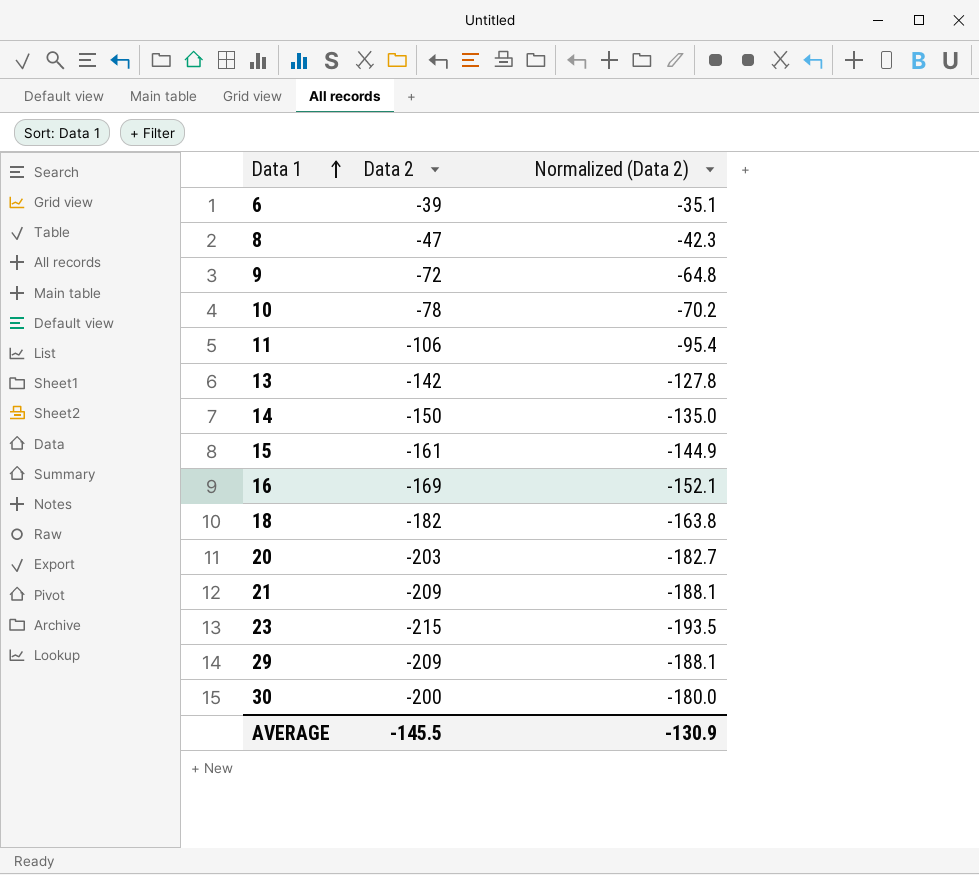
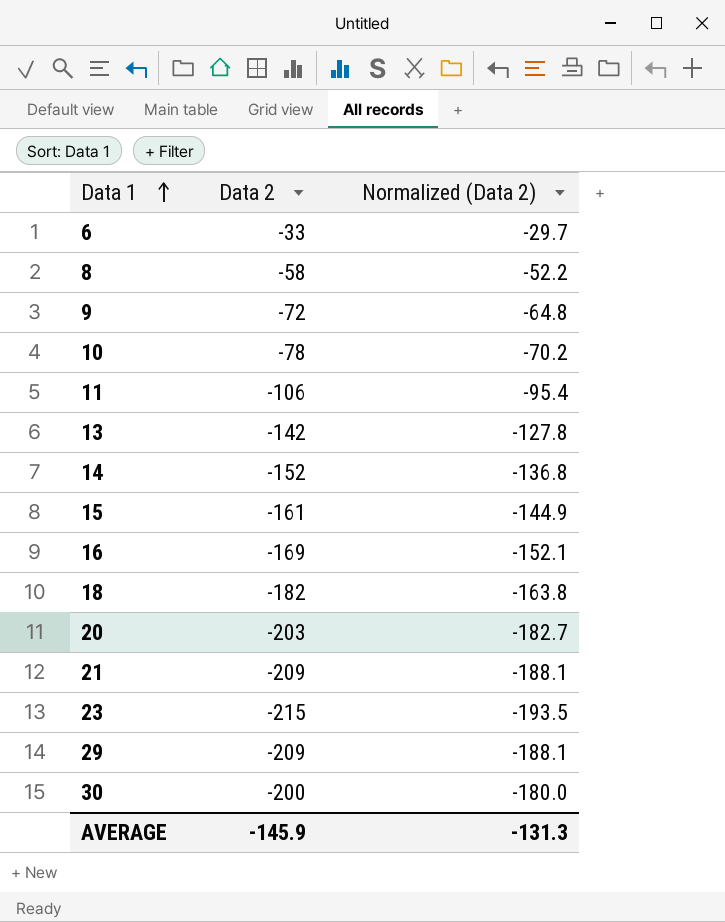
6 | Data 2: -39 -> -33
6 | Normalized (Data 2): -35.1 -> -29.7
8 | Data 2: -47 -> -58
8 | Normalized (Data 2): -42.3 -> -52.2
14 | Data 2: -150 -> -152
14 | Normalized (Data 2): -135.0 -> -136.8
AVERAGE | Data 2: -145.5 -> -145.9
AVERAGE | Normalized (Data 2): -130.9 -> -131.3

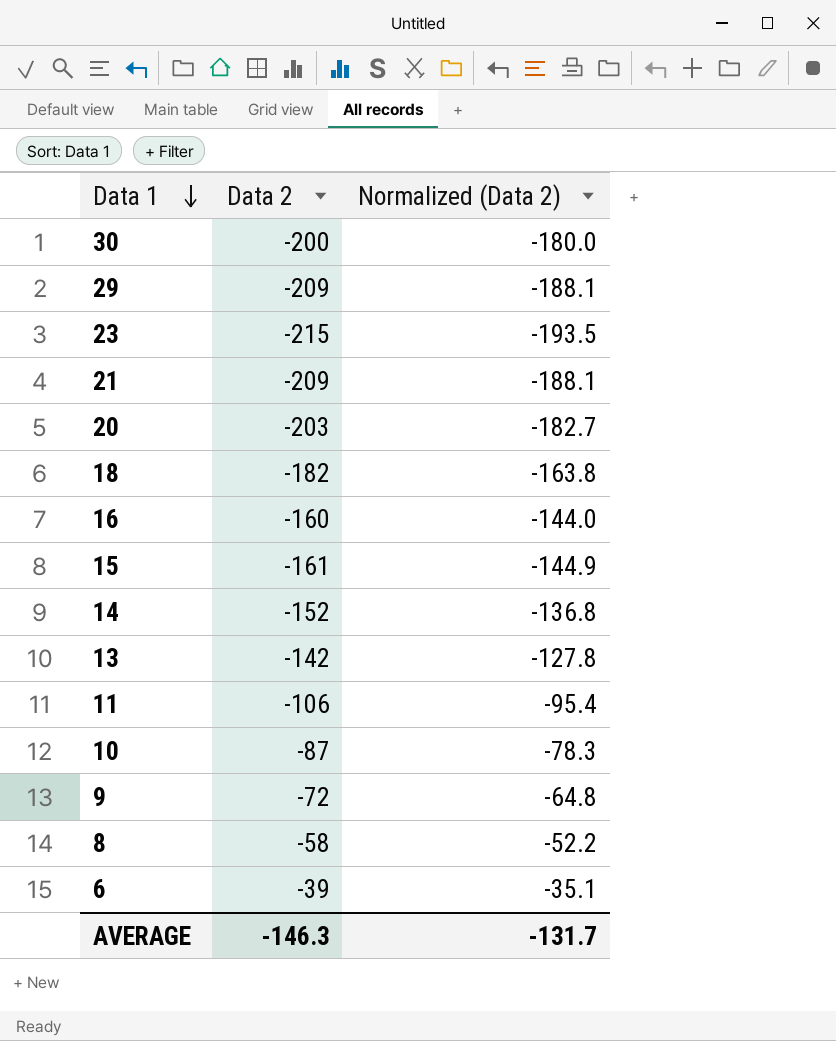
row order: Data 1 ascending -> Data 1 descending
16 | Data 2: -169 -> -160
16 | Normalized (Data 2): -152.1 -> -144.0
10 | Data 2: -78 -> -87
10 | Normalized (Data 2): -70.2 -> -78.3
6 | Data 2: -33 -> -39
6 | Normalized (Data 2): -29.7 -> -35.1
AVERAGE | Data 2: -145.9 -> -146.3
AVERAGE | Normalized (Data 2): -131.3 -> -131.7

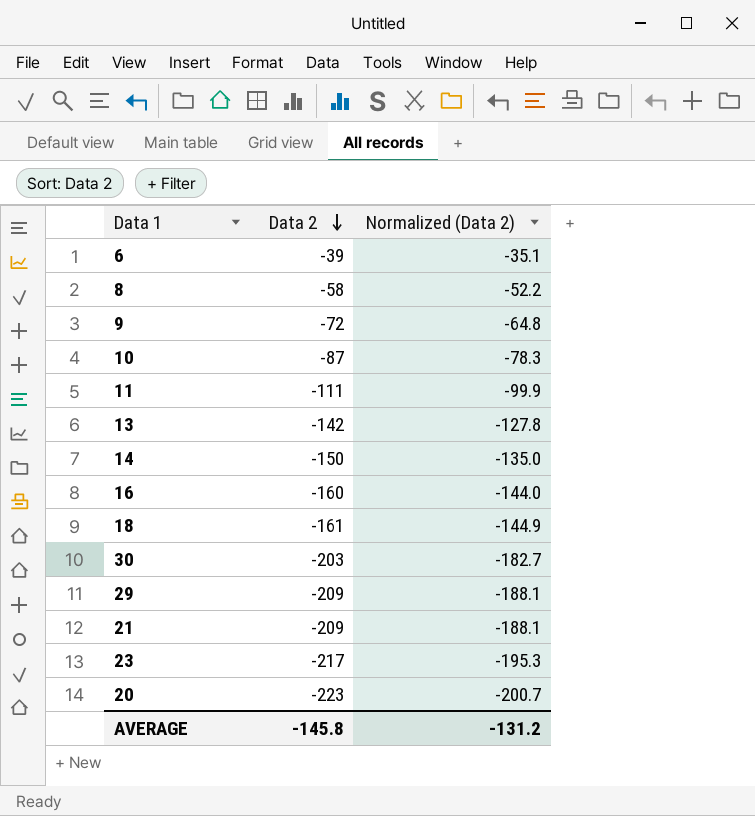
row order: Data 1 descending -> Data 2 descending
row 15: -161 | -144.9 -> none
11 | Data 2: -106 -> -111
11 | Normalized (Data 2): -95.4 -> -99.9
14 | Data 2: -152 -> -150
14 | Normalized (Data 2): -136.8 -> -135.0
18 | Data 2: -182 -> -161
18 | Normalized (Data 2): -163.8 -> -144.9
30 | Data 2: -200 -> -203
30 | Normalized (Data 2): -180.0 -> -182.7
23 | Data 2: -215 -> -217
23 | Normalized (Data 2): -193.5 -> -195.3
20 | Data 2: -203 -> -223
20 | Normalized (Data 2): -182.7 -> -200.7
AVERAGE | Data 2: -146.3 -> -145.8
AVERAGE | Normalized (Data 2): -131.7 -> -131.2

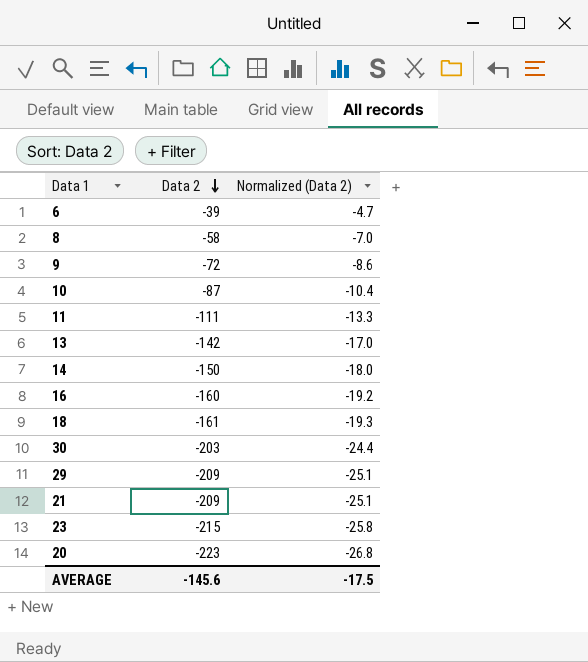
column Normalized (Data 2) | formula: [Data 2] * 0.9 -> [Data 2] * 0.12
23 | Data 2: -217 -> -215
AVERAGE | Data 2: -145.8 -> -145.6
AVERAGE | Normalized (Data 2): -131.2 -> -17.5

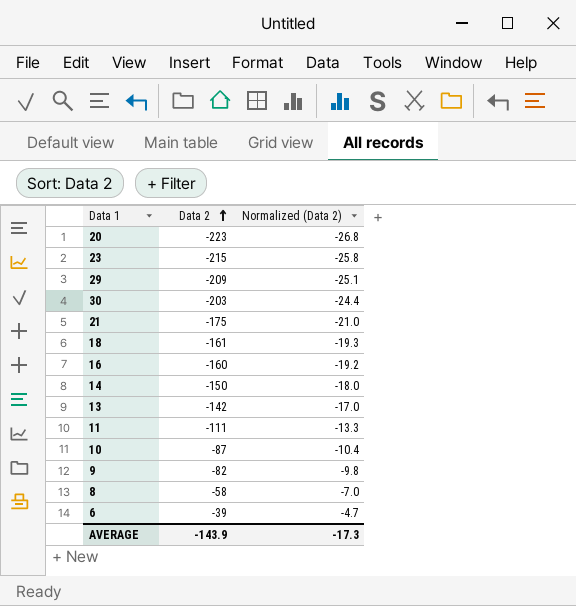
row order: Data 2 descending -> Data 2 ascending
21 | Data 2: -209 -> -175
21 | Normalized (Data 2): -25.1 -> -21.0
9 | Data 2: -72 -> -82
9 | Normalized (Data 2): -8.6 -> -9.8
AVERAGE | Data 2: -145.6 -> -143.9
AVERAGE | Normalized (Data 2): -17.5 -> -17.3

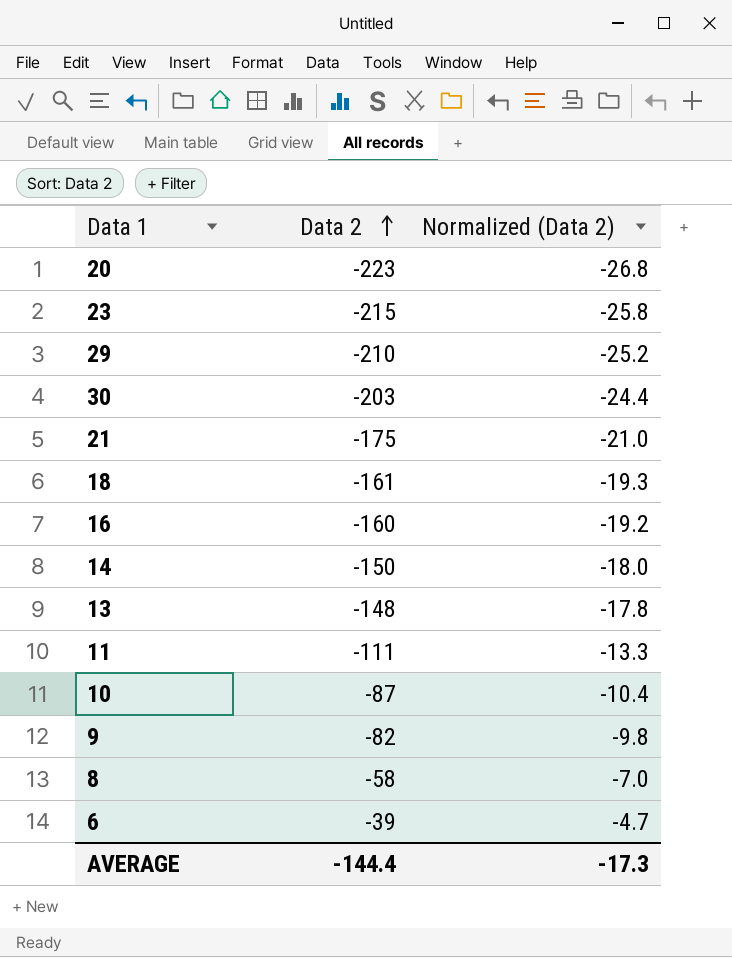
29 | Data 2: -209 -> -210
29 | Normalized (Data 2): -25.1 -> -25.2
13 | Data 2: -142 -> -148
13 | Normalized (Data 2): -17.0 -> -17.8
AVERAGE | Data 2: -143.9 -> -144.4

